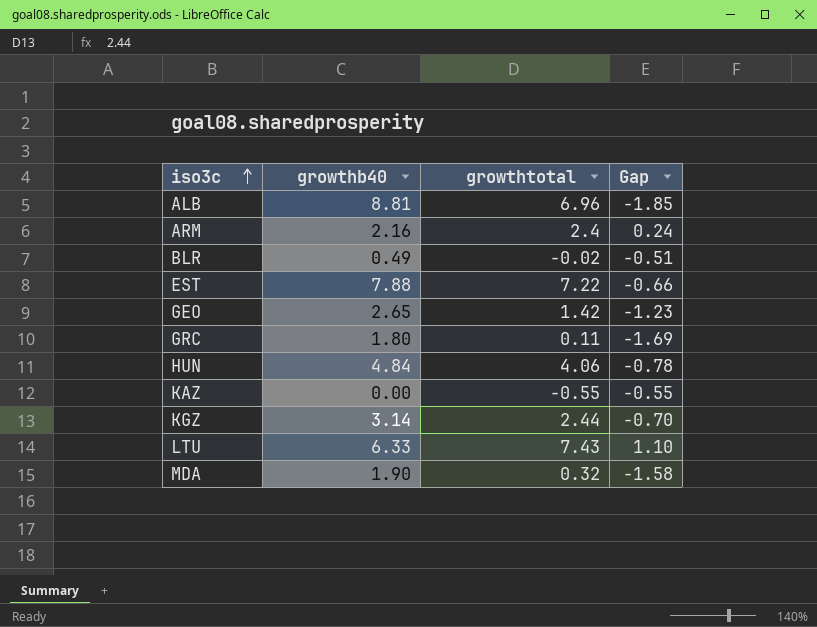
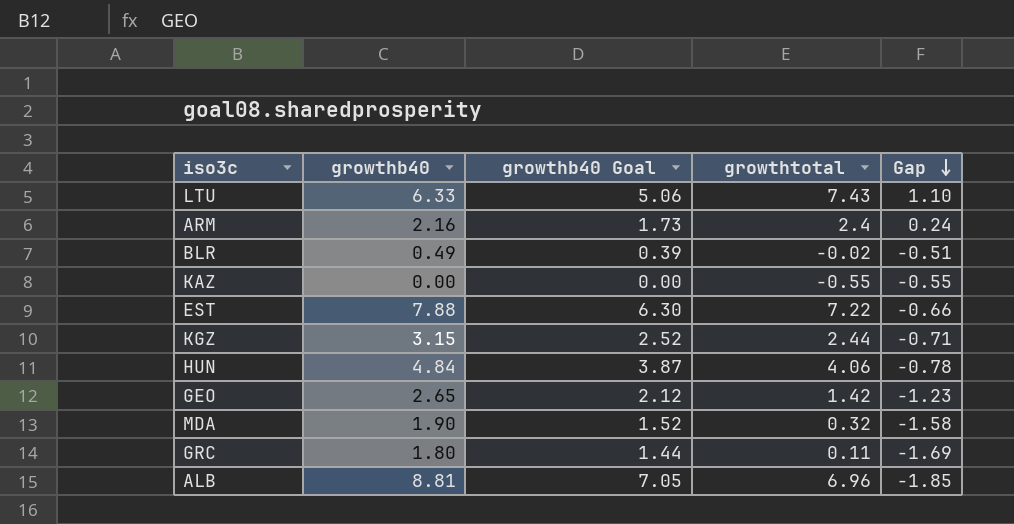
row order: iso3c ascending -> Gap descending
column growthb40 Goal | formula: none -> [growthb40] * 0.8
KGZ | growthb40: 3.14 -> 3.15
KGZ | Gap: -0.70 -> -0.71

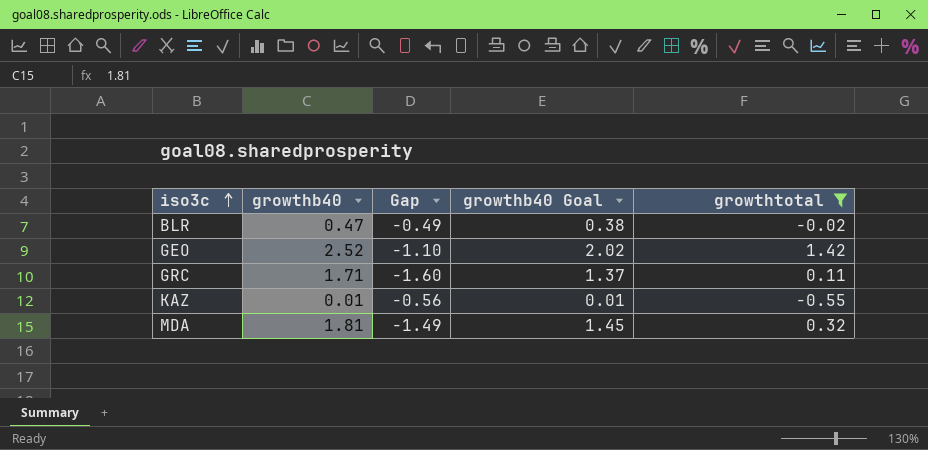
filter: none -> growthtotal <= 1.42
row order: Gap descending -> iso3c ascending
column Gap | position: 5 -> 3
BLR | growthb40: 0.49 -> 0.47
BLR | Gap: -0.51 -> -0.49
BLR | growthb40 Goal: 0.39 -> 0.38
GEO | growthb40: 2.65 -> 2.52
GEO | Gap: -1.23 -> -1.10
GEO | growthb40 Goal: 2.12 -> 2.02
GRC | growthb40: 1.80 -> 1.71
GRC | Gap: -1.69 -> -1.60
GRC | growthb40 Goal: 1.44 -> 1.37
KAZ | growthb40: 0.00 -> 0.01
KAZ | Gap: -0.55 -> -0.56
KAZ | growthb40 Goal: 0.00 -> 0.01
MDA | growthb40: 1.90 -> 1.81
MDA | Gap: -1.58 -> -1.49
MDA | growthb40 Goal: 1.52 -> 1.45

